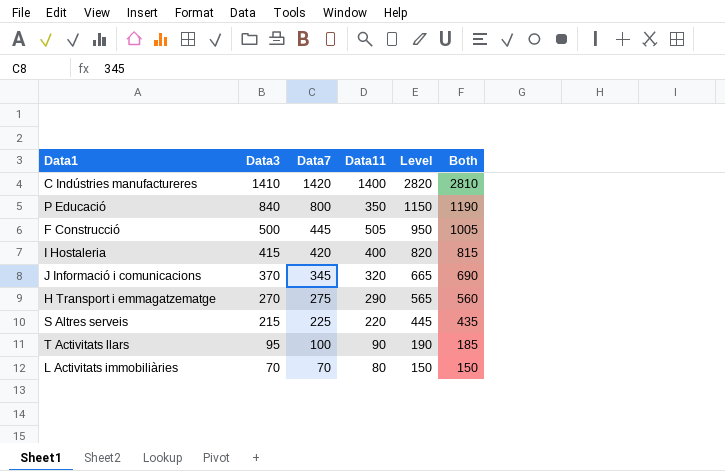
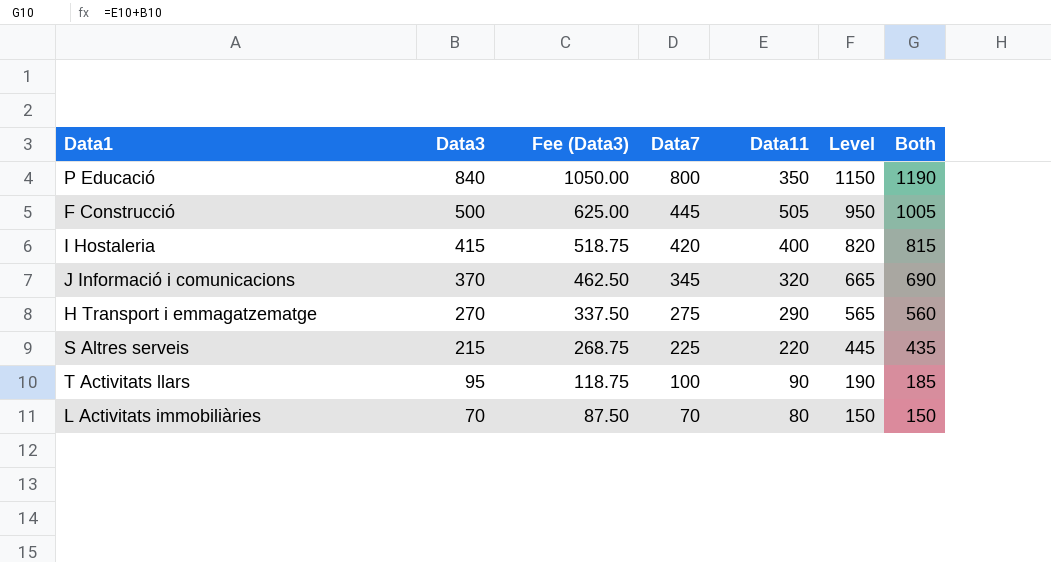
column Fee (Data3) | formula: none -> [Data3] * 1.25
row C Indústries manufactureres: 1410 | 1420 | 1400 | 2820 | 2810 -> none

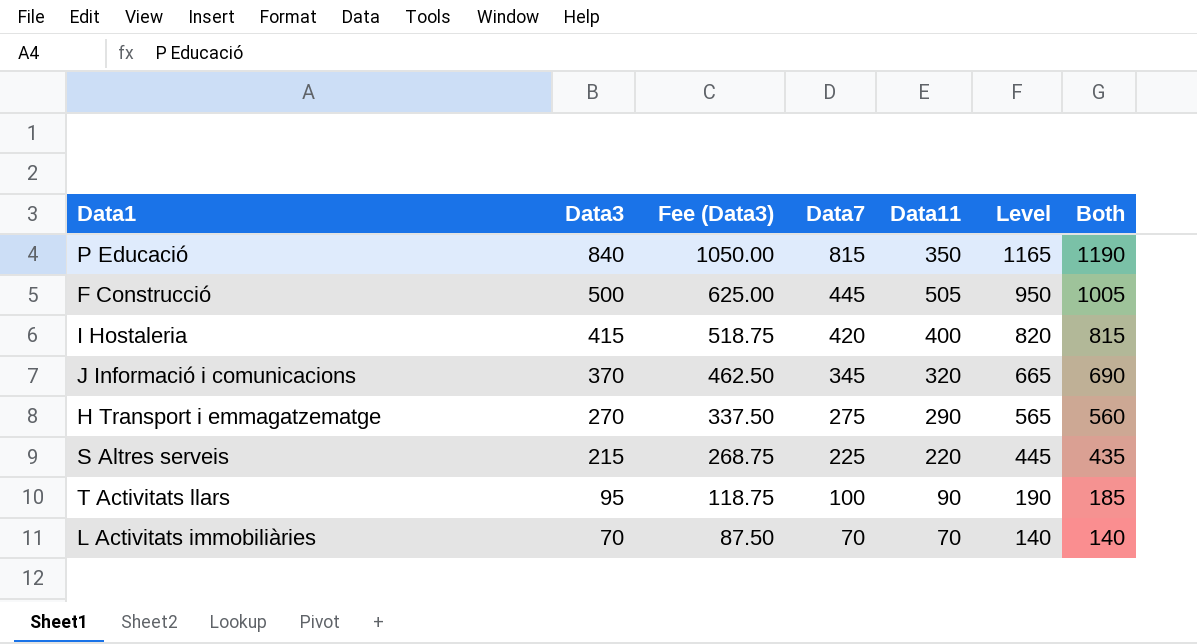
P Educació | Data7: 800 -> 815
P Educació | Level: 1150 -> 1165
L Activitats immobiliàries | Data11: 80 -> 70
L Activitats immobiliàries | Level: 150 -> 140
L Activitats immobiliàries | Both: 150 -> 140

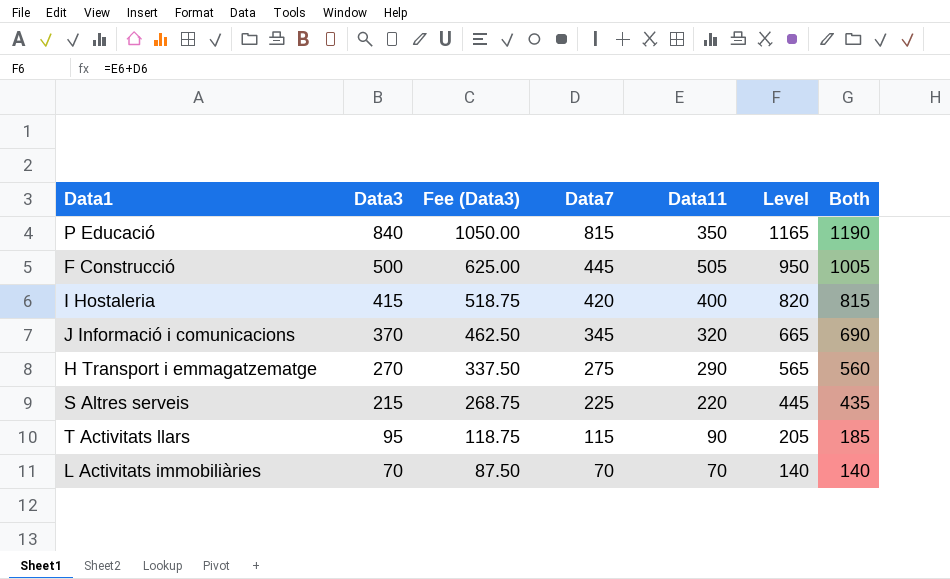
T Activitats llars | Data7: 100 -> 115
T Activitats llars | Level: 190 -> 205

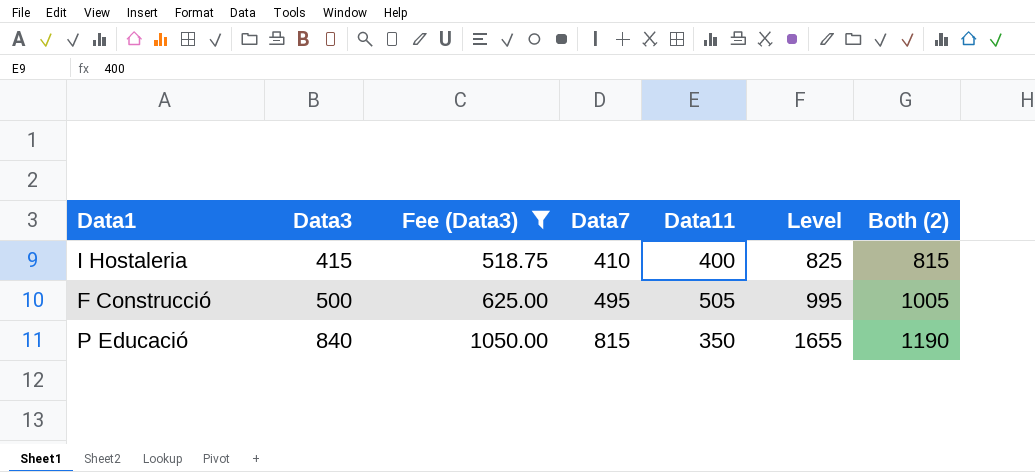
filter: none -> Fee (Data3) >= 518.75
row order: Data3 descending -> Data3 ascending
column Level | formula: [Data7] + [Data11] -> [Data3] + [Data7]
column name: Both -> Both (2)
I Hostaleria | Data7: 420 -> 410
F Construcció | Data7: 445 -> 495

